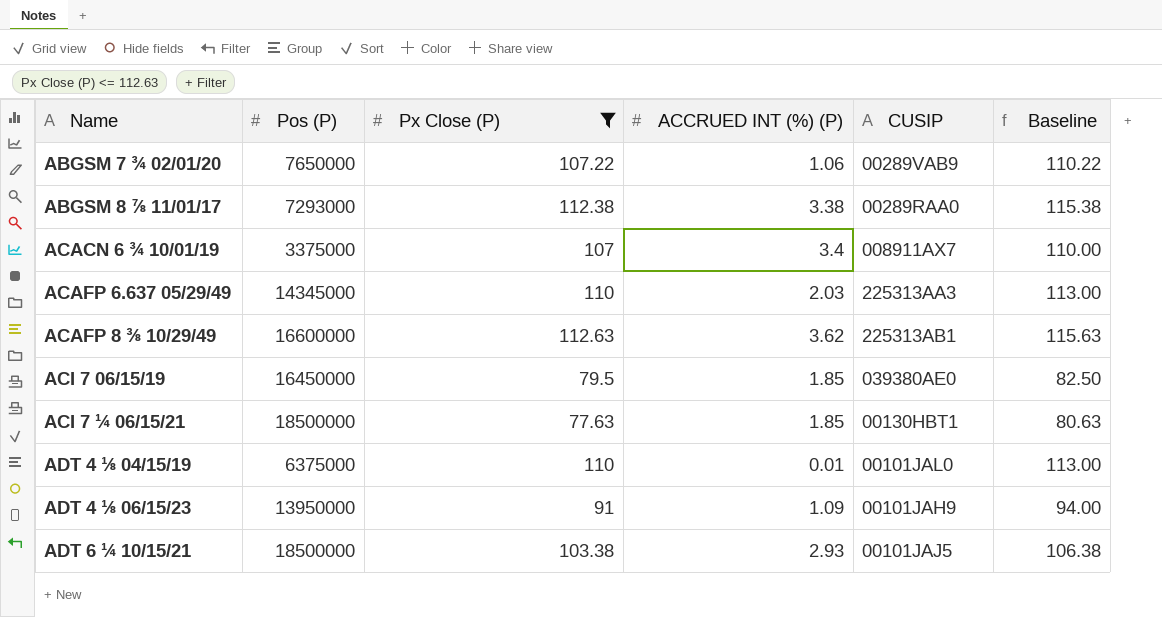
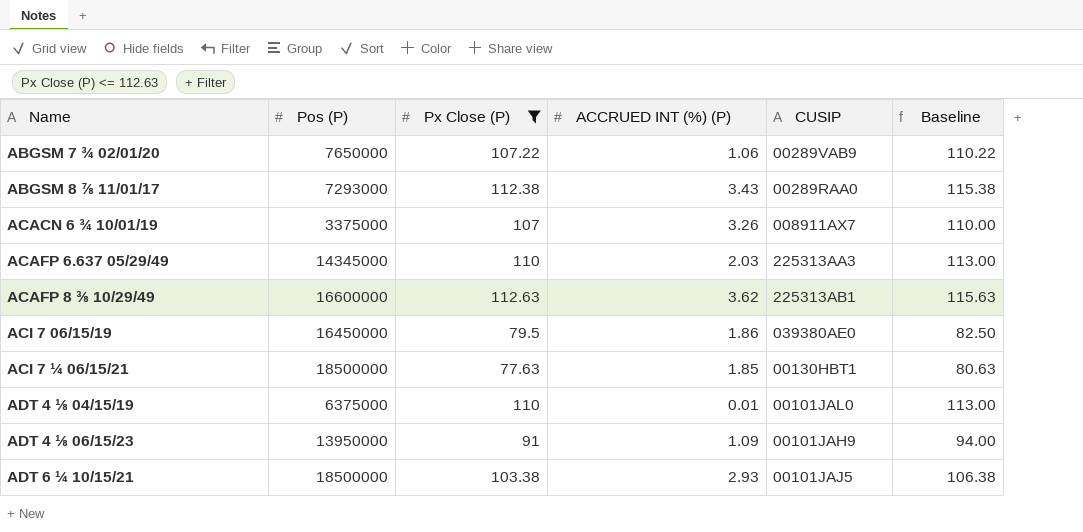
ABGSM 8 ⅞ 11/01/17 | ACCRUED INT (%) (P): 3.38 -> 3.43
ACACN 6 ¾ 10/01/19 | ACCRUED INT (%) (P): 3.4 -> 3.26
ACI 7 06/15/19 | ACCRUED INT (%) (P): 1.85 -> 1.86

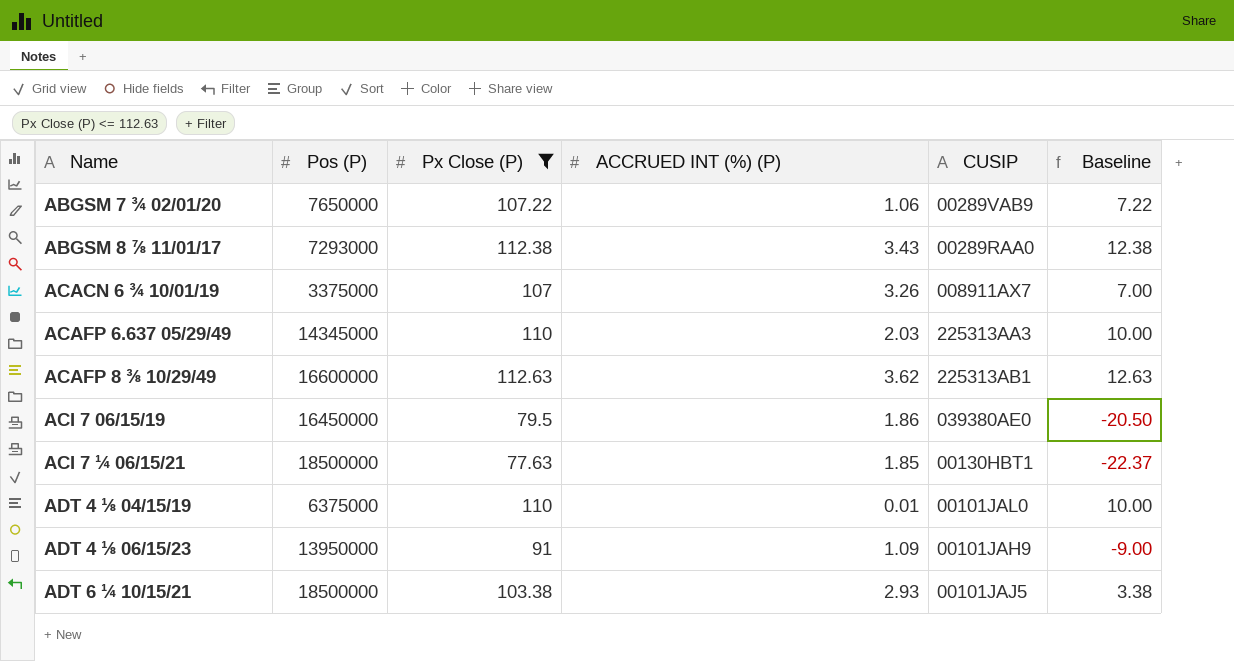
column Baseline | formula: [Px Close (P)] + 3 -> [Px Close (P)] - 100

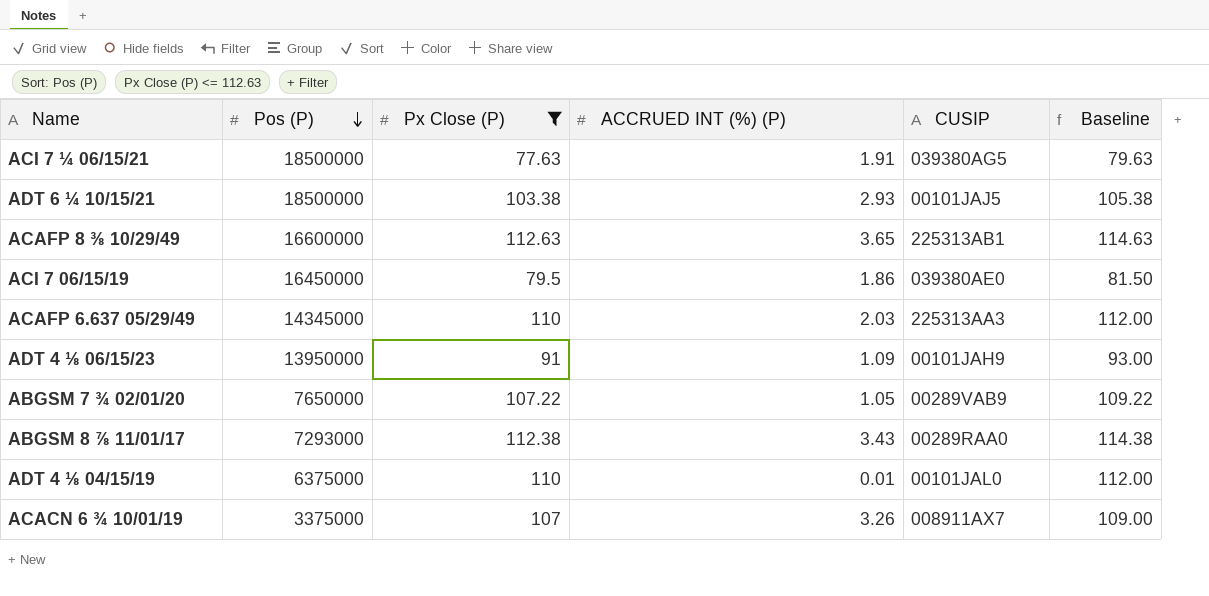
row order: none -> Pos (P) descending
column Baseline | formula: [Px Close (P)] - 100 -> [Px Close (P)] + 2
ACI 7 ¼ 06/15/21 | ACCRUED INT (%) (P): 1.85 -> 1.91
ACI 7 ¼ 06/15/21 | CUSIP: 00130HBT1 -> 039380AG5
ACAFP 8 ⅜ 10/29/49 | ACCRUED INT (%) (P): 3.62 -> 3.65
ABGSM 7 ¾ 02/01/20 | ACCRUED INT (%) (P): 1.06 -> 1.05

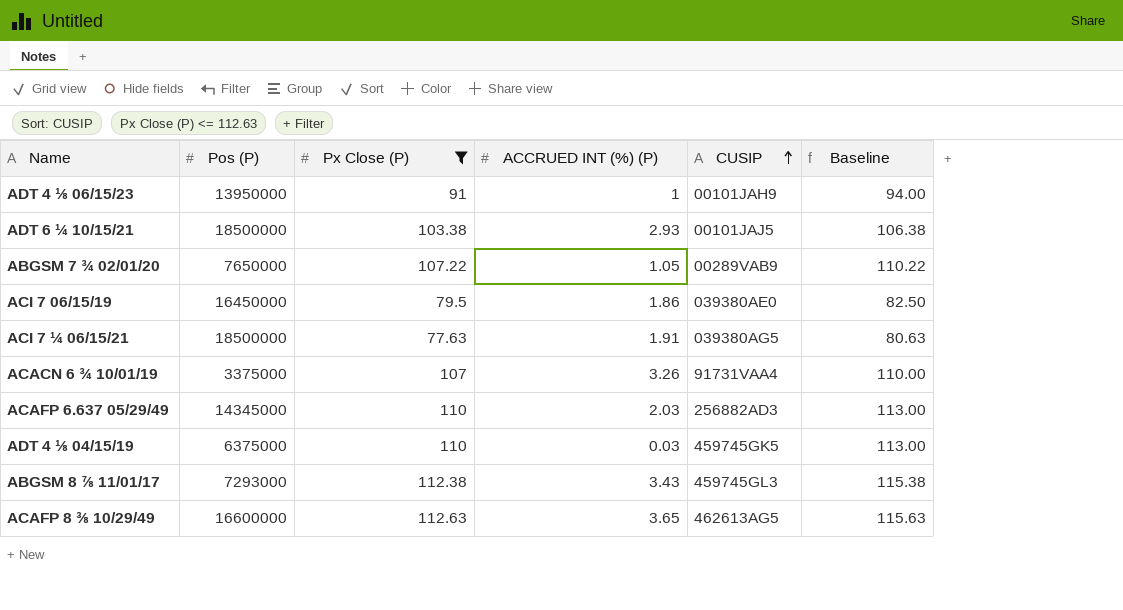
row order: Pos (P) descending -> CUSIP ascending
column Baseline | formula: [Px Close (P)] + 2 -> [Px Close (P)] + 3
ADT 4 ⅛ 06/15/23 | ACCRUED INT (%) (P): 1.09 -> 1
ACACN 6 ¾ 10/01/19 | CUSIP: 008911AX7 -> 91731VAA4
ACAFP 6.637 05/29/49 | CUSIP: 225313AA3 -> 256882AD3
ADT 4 ⅛ 04/15/19 | ACCRUED INT (%) (P): 0.01 -> 0.03
ADT 4 ⅛ 04/15/19 | CUSIP: 00101JAL0 -> 459745GK5
ABGSM 8 ⅞ 11/01/17 | CUSIP: 00289RAA0 -> 459745GL3
ACAFP 8 ⅜ 10/29/49 | CUSIP: 225313AB1 -> 462613AG5

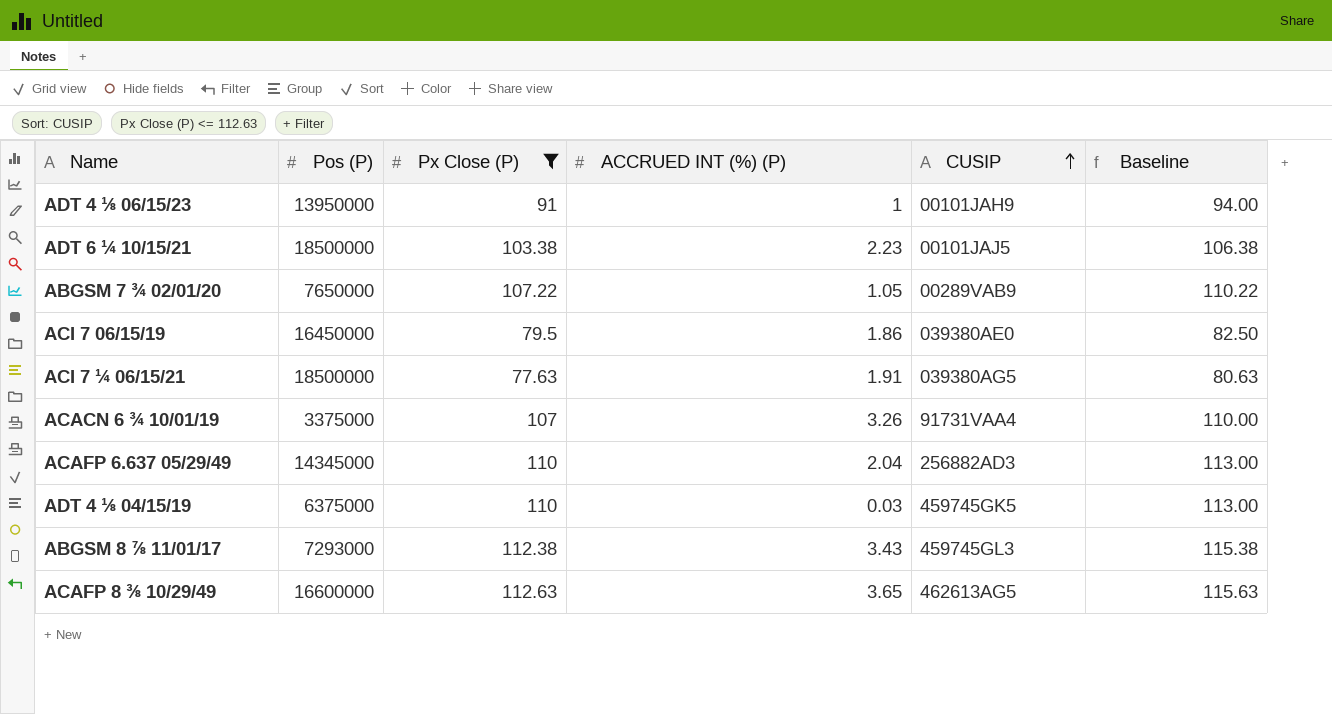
ADT 6 ¼ 10/15/21 | ACCRUED INT (%) (P): 2.93 -> 2.23
ACAFP 6.637 05/29/49 | ACCRUED INT (%) (P): 2.03 -> 2.04

